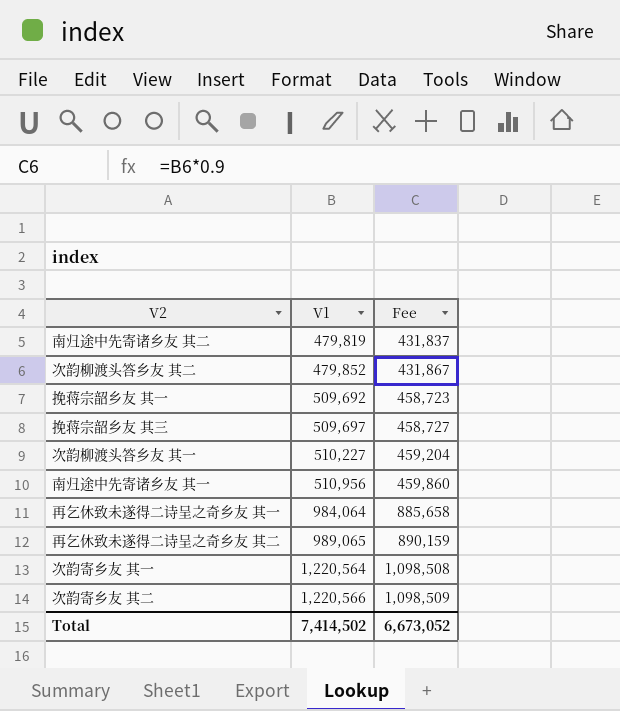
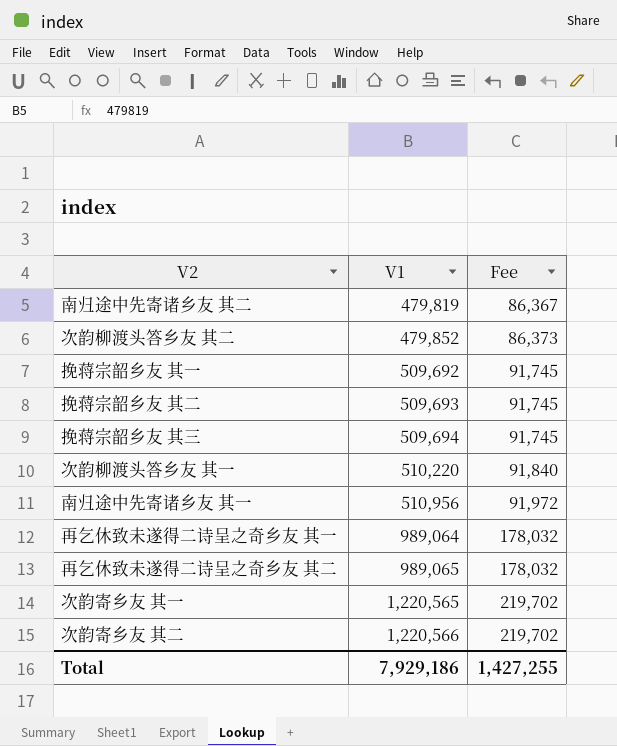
column Fee | formula: [V1] * 0.9 -> [V1] * 0.18
row 挽蒋宗韶乡友 其二: none -> 509,693 | 91,745
挽蒋宗韶乡友 其三 | V1: 509,697 -> 509,694
次韵柳渡头答乡友 其一 | V1: 510,227 -> 510,220
再乞休致未遂得二诗呈之奇乡友 其一 | V1: 984,064 -> 989,064
次韵寄乡友 其一 | V1: 1,220,564 -> 1,220,565
Total | V1: 7,414,502 -> 7,929,186
Total | Fee: 6,673,052 -> 1,427,255

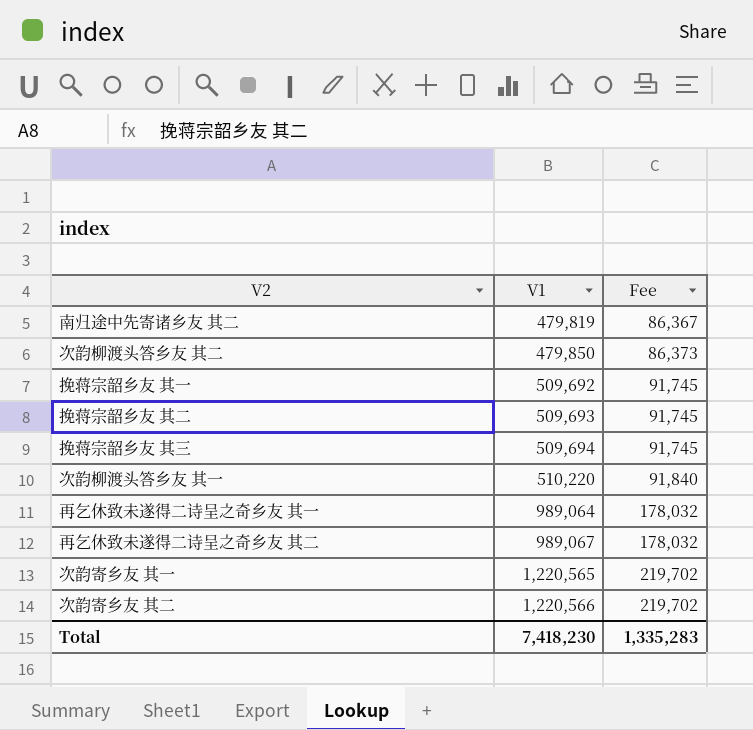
row 南归途中先寄诸乡友 其一: 510,956 | 91,972 -> none
次韵柳渡头答乡友 其二 | V1: 479,852 -> 479,850
再乞休致未遂得二诗呈之奇乡友 其二 | V1: 989,065 -> 989,067
Total | V1: 7,929,186 -> 7,418,230
Total | Fee: 1,427,255 -> 1,335,283

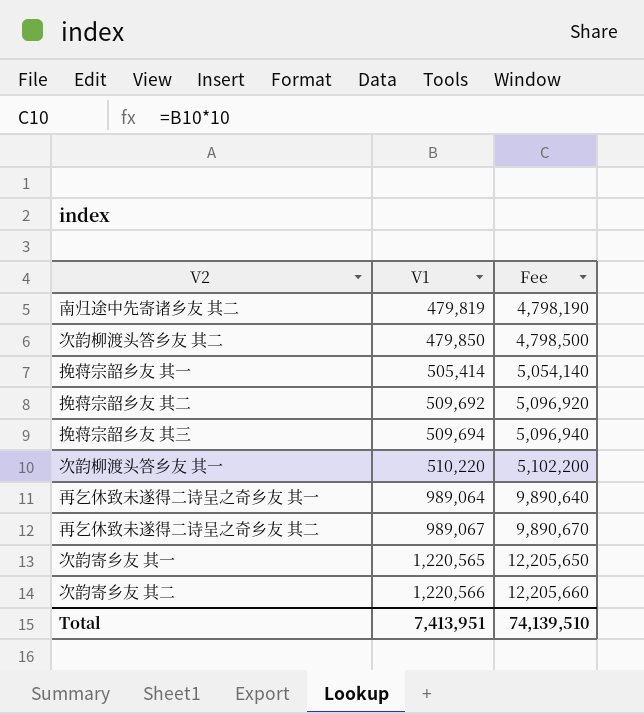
column Fee | formula: [V1] * 0.18 -> [V1] * 10
挽蒋宗韶乡友 其一 | V1: 509,692 -> 505,414
挽蒋宗韶乡友 其二 | V1: 509,693 -> 509,692
Total | V1: 7,418,230 -> 7,413,951
Total | Fee: 1,335,283 -> 74,139,510

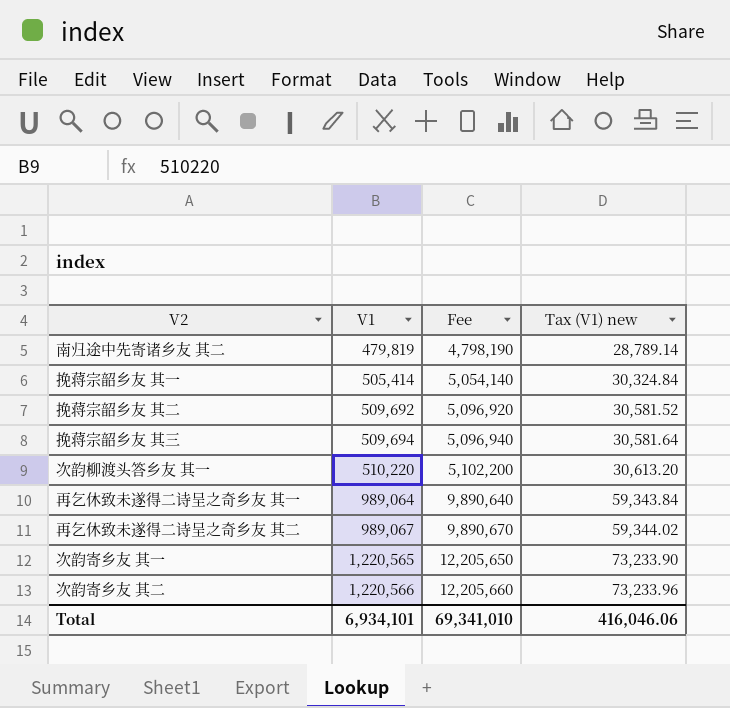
column Tax (V1) new | formula: none -> [V1] * 0.06
row 次韵柳渡头答乡友 其二: 479,850 | 4,798,500 -> none
Total | V1: 7,413,951 -> 6,934,101
Total | Fee: 74,139,510 -> 69,341,010

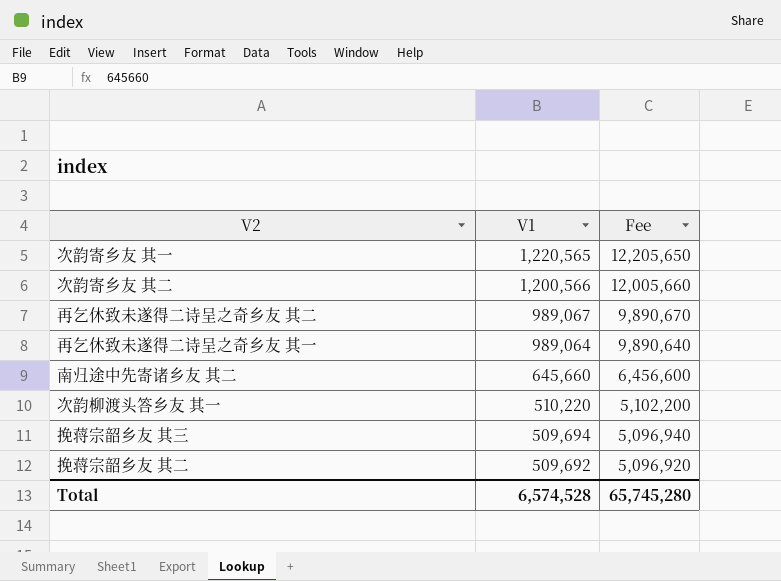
row order: V1 ascending -> V1 descending
column Tax (V1) new | formula: [V1] * 0.06 -> none
row 挽蒋宗韶乡友 其一: 505,414 | 5,054,140 | 30,324.84 -> none
次韵寄乡友 其二 | V1: 1,220,566 -> 1,200,566
次韵寄乡友 其二 | Fee: 12,205,660 -> 12,005,660
南归途中先寄诸乡友 其二 | V1: 479,819 -> 645,660
南归途中先寄诸乡友 其二 | Fee: 4,798,190 -> 6,456,600
Total | V1: 6,934,101 -> 6,574,528
Total | Fee: 69,341,010 -> 65,745,280

